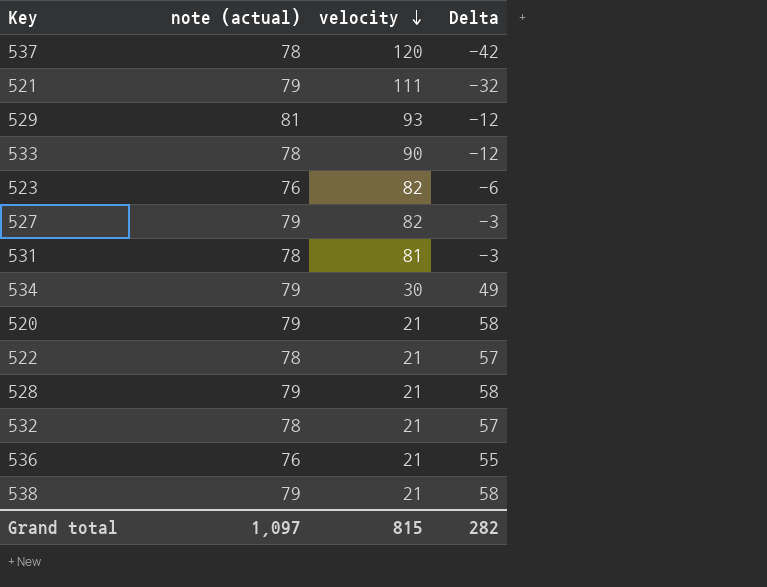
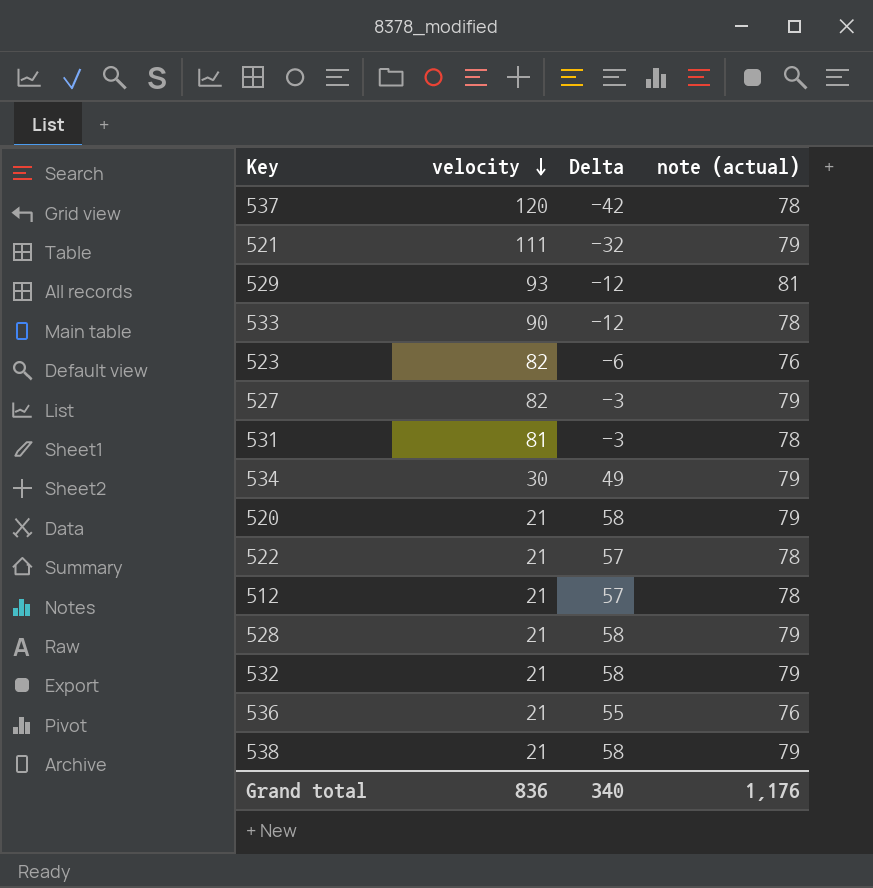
column note (actual) | position: 2 -> 4
row 512: none -> 21 | 57 | 78
532 | Delta: 57 -> 58
532 | note (actual): 78 -> 79
Grand total | velocity: 815 -> 836
Grand total | Delta: 282 -> 340
Grand total | note (actual): 1,097 -> 1,176

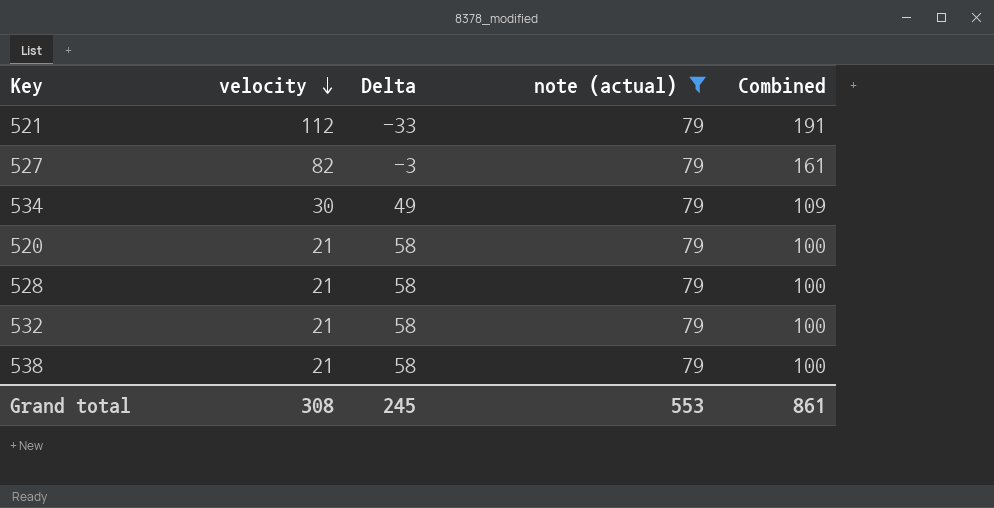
filter: none -> note (actual) = 79
column Combined | formula: none -> [velocity] + [note (actual)]
521 | velocity: 111 -> 112
521 | Delta: -32 -> -33
Grand total | velocity: 836 -> 308
Grand total | Delta: 340 -> 245
Grand total | note (actual): 1,176 -> 553

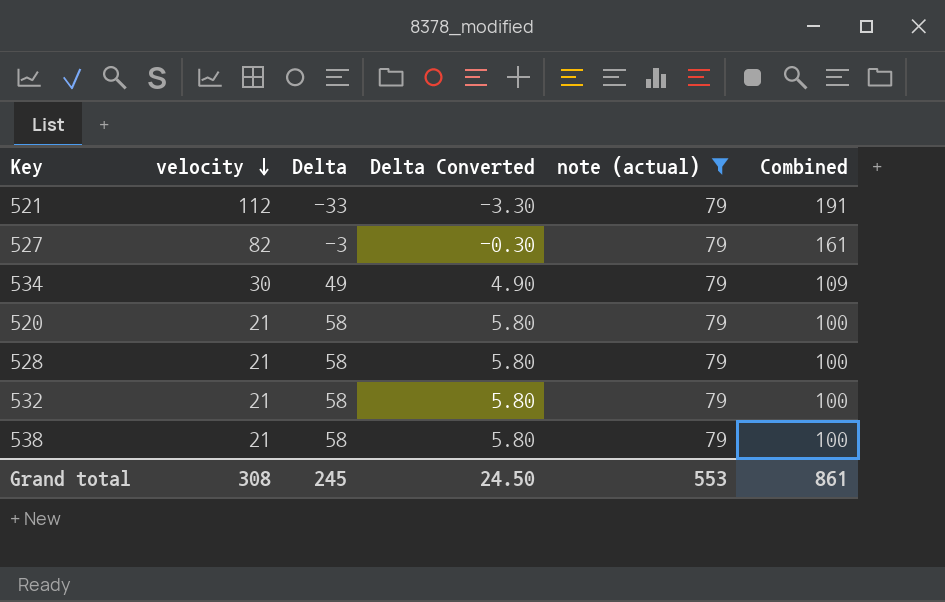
column Delta Converted | formula: none -> [Delta] * 0.1

